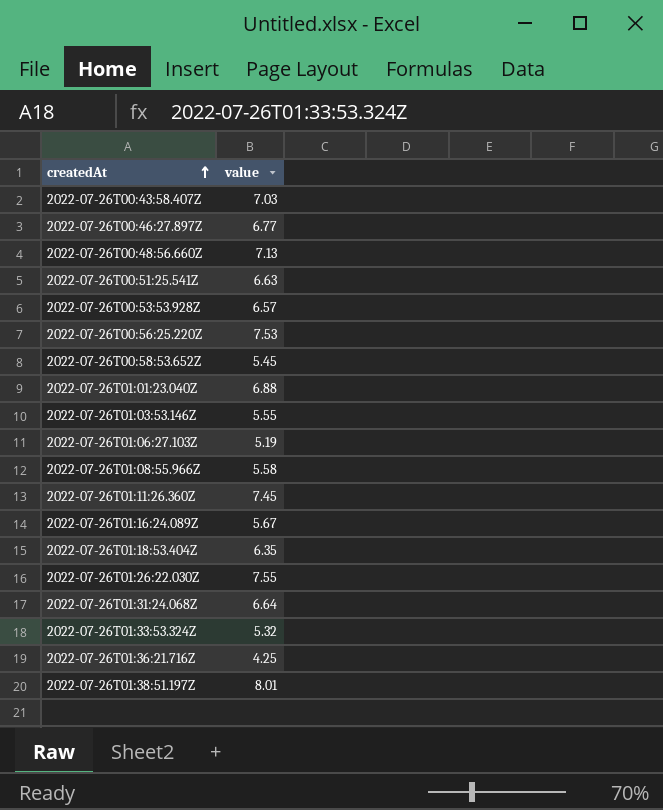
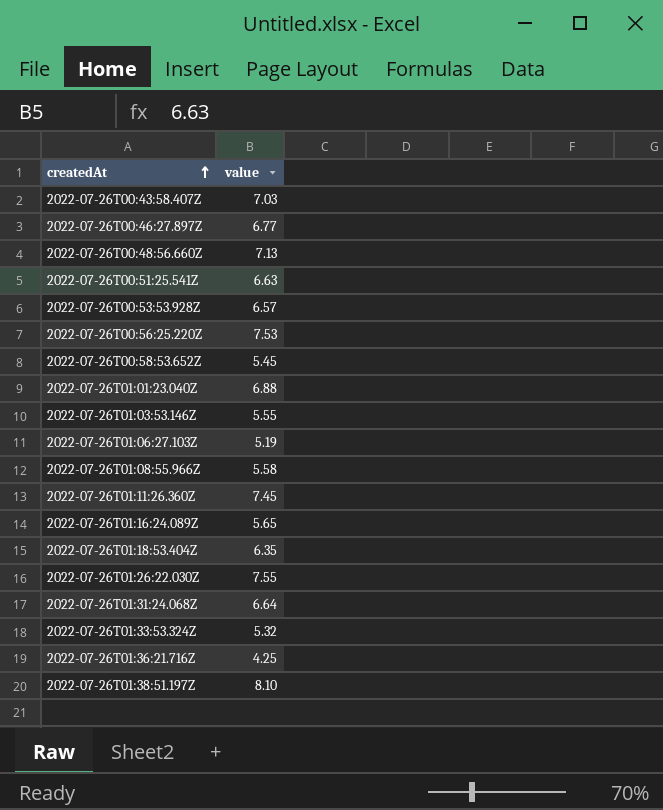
2022-07-26T01:16:24.089Z | value: 5.67 -> 5.65
2022-07-26T01:38:51.197Z | value: 8.01 -> 8.10

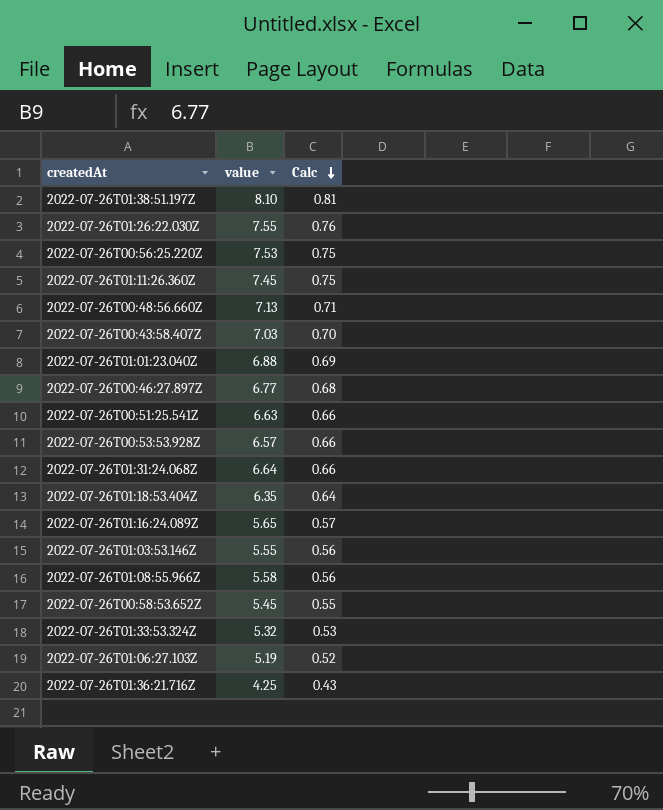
row order: createdAt ascending -> Calc descending
column Calc | formula: none -> [value] * 0.1

